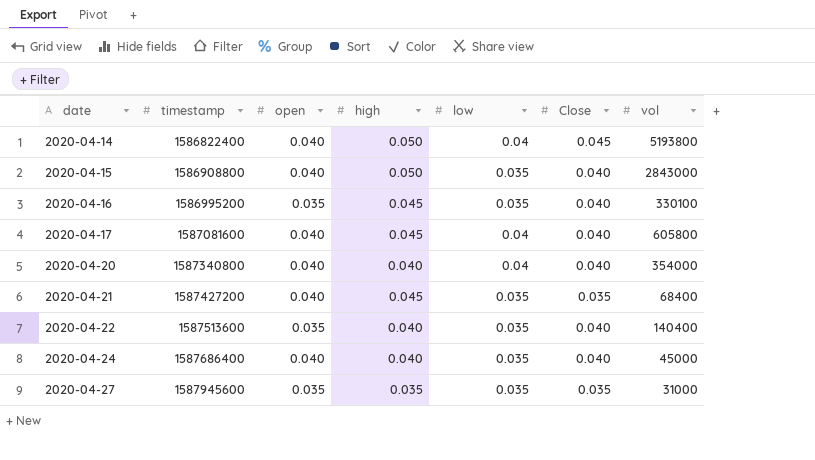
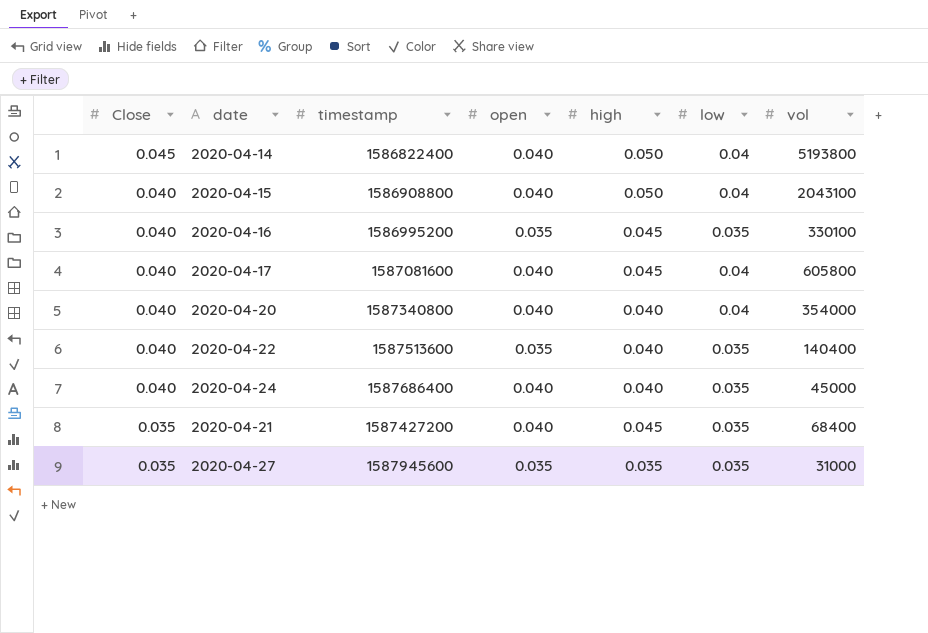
row order: date ascending -> Close descending
column Close | position: 6 -> 1
2020-04-15 | low: 0.035 -> 0.04
2020-04-15 | vol: 2843000 -> 2043100

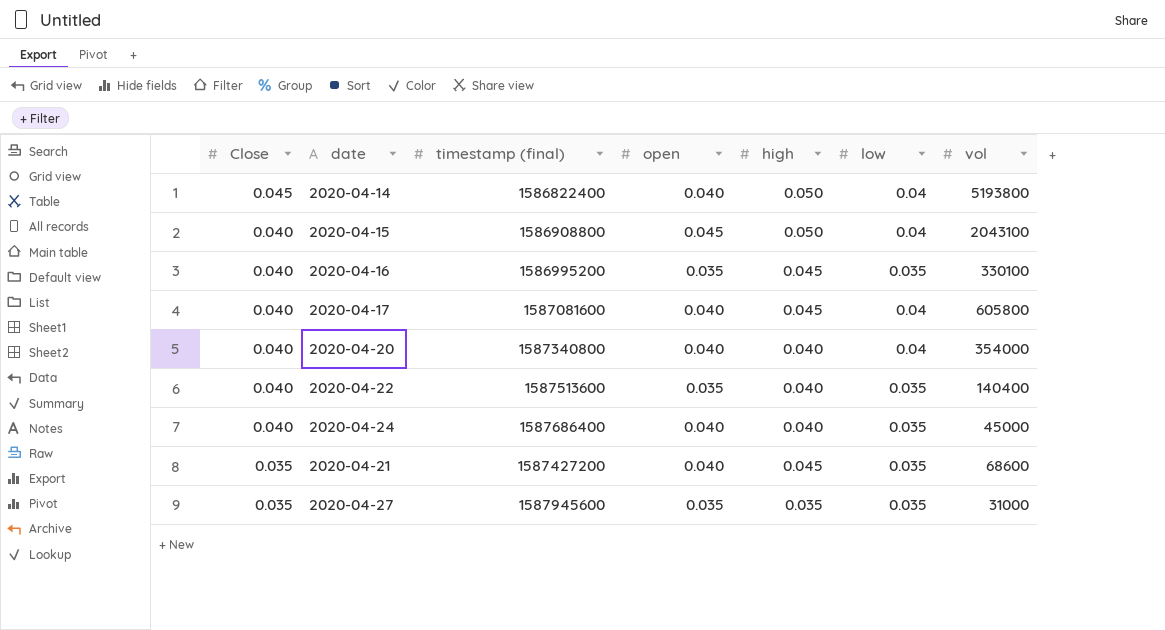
column name: timestamp -> timestamp (final)
2020-04-15 | open: 0.040 -> 0.045
2020-04-21 | vol: 68400 -> 68600

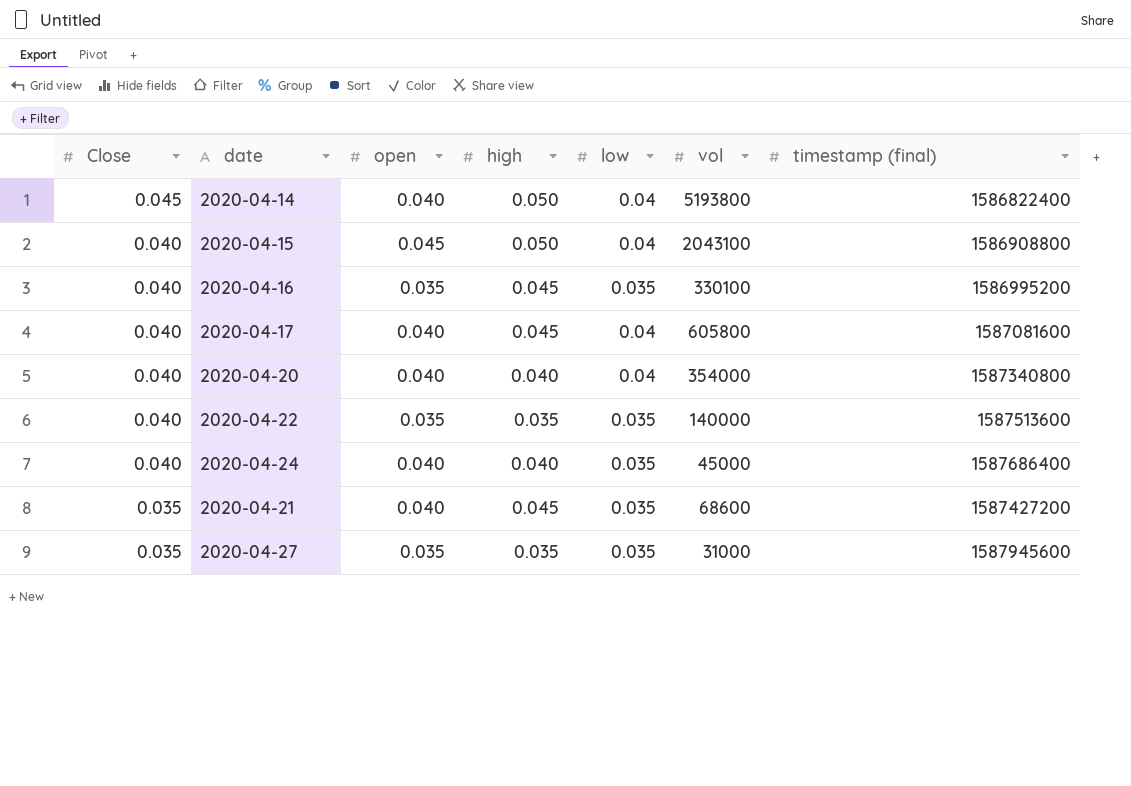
column timestamp (final) | position: 3 -> 7
2020-04-22 | high: 0.040 -> 0.035
2020-04-22 | vol: 140400 -> 140000

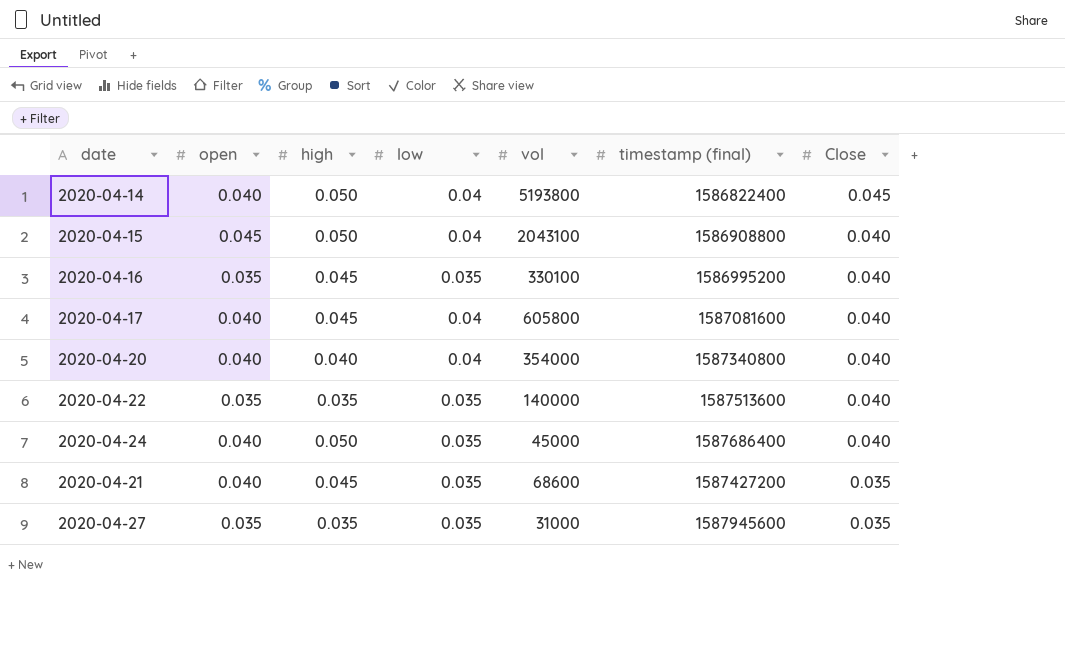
column Close | position: 1 -> 7
2020-04-24 | high: 0.040 -> 0.050

